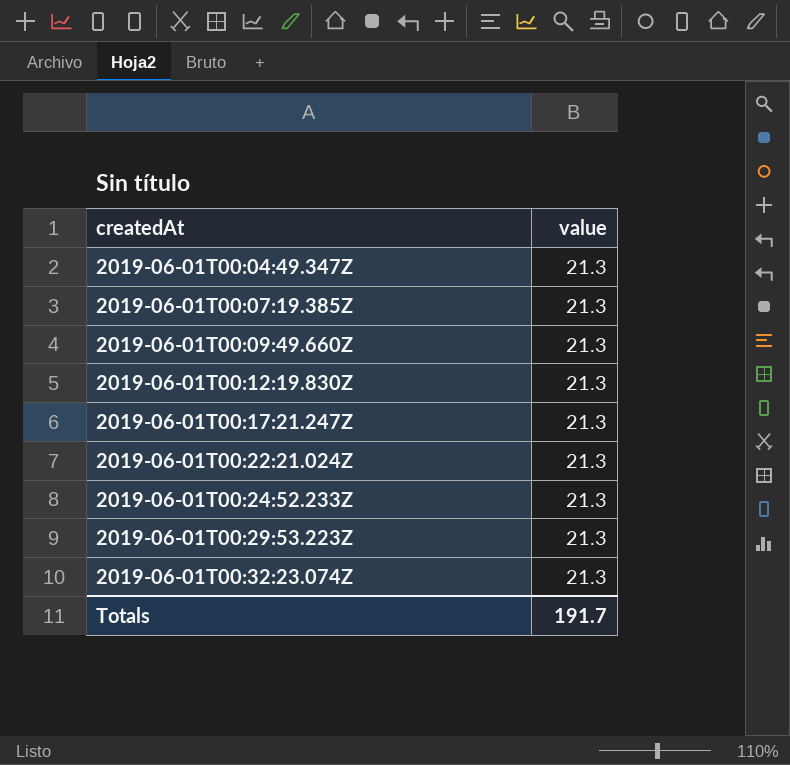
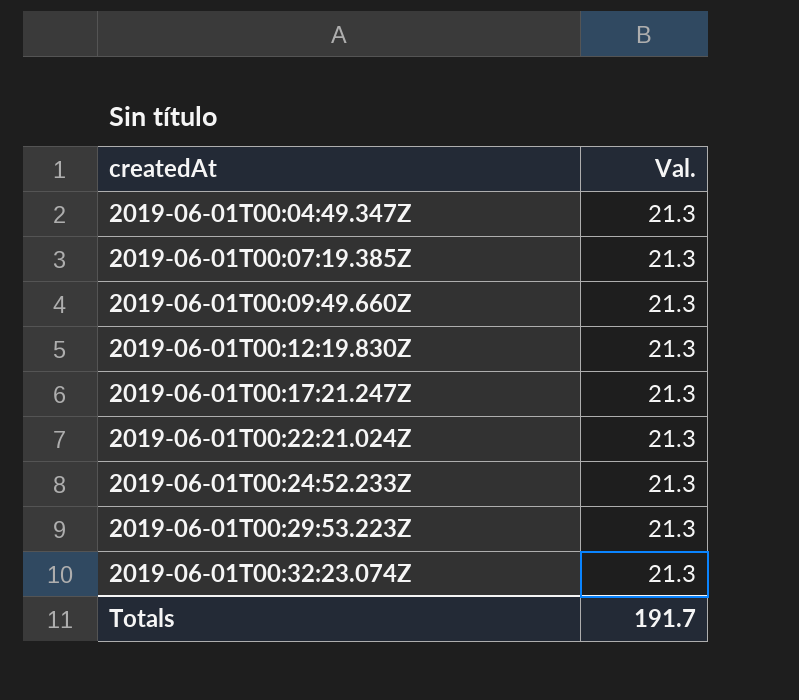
column name: value -> Val.

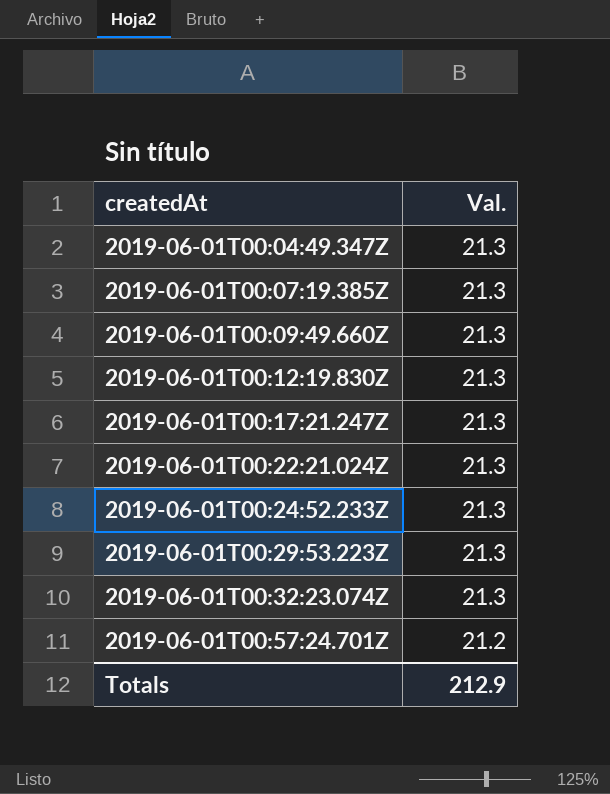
row 2019-06-01T00:57:24.701Z: none -> 21.2
Totals | Val.: 191.7 -> 212.9

